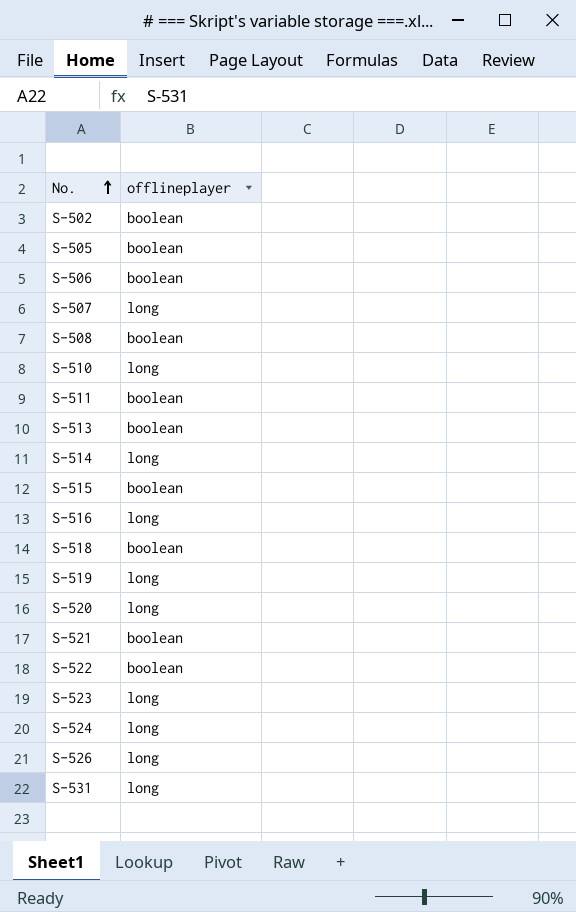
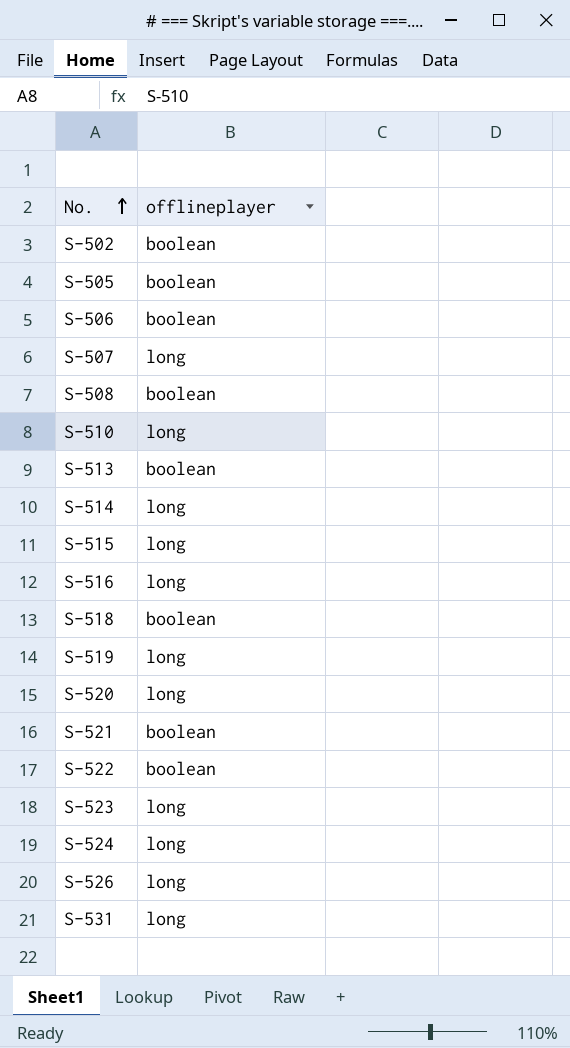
row S-511: boolean -> none
S-515 | offlineplayer: boolean -> long

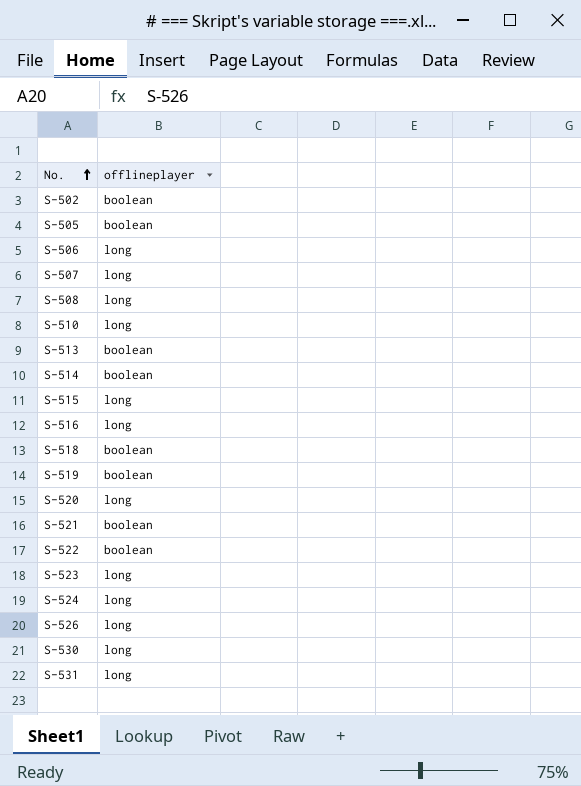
S-506 | offlineplayer: boolean -> long
S-508 | offlineplayer: boolean -> long
S-514 | offlineplayer: long -> boolean
S-519 | offlineplayer: long -> boolean
row S-530: none -> long

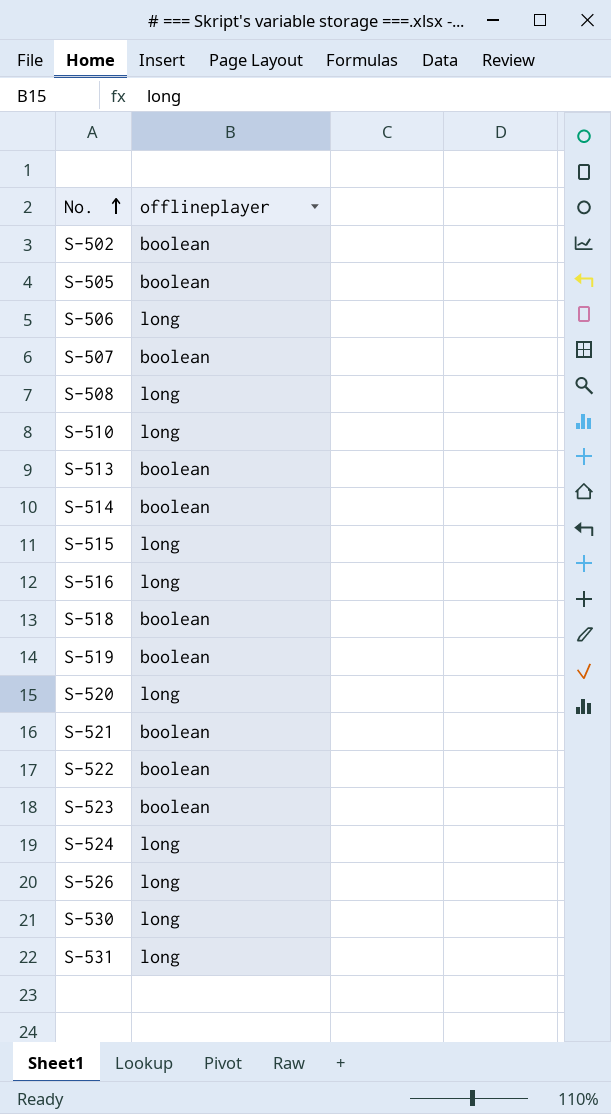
S-507 | offlineplayer: long -> boolean
S-523 | offlineplayer: long -> boolean

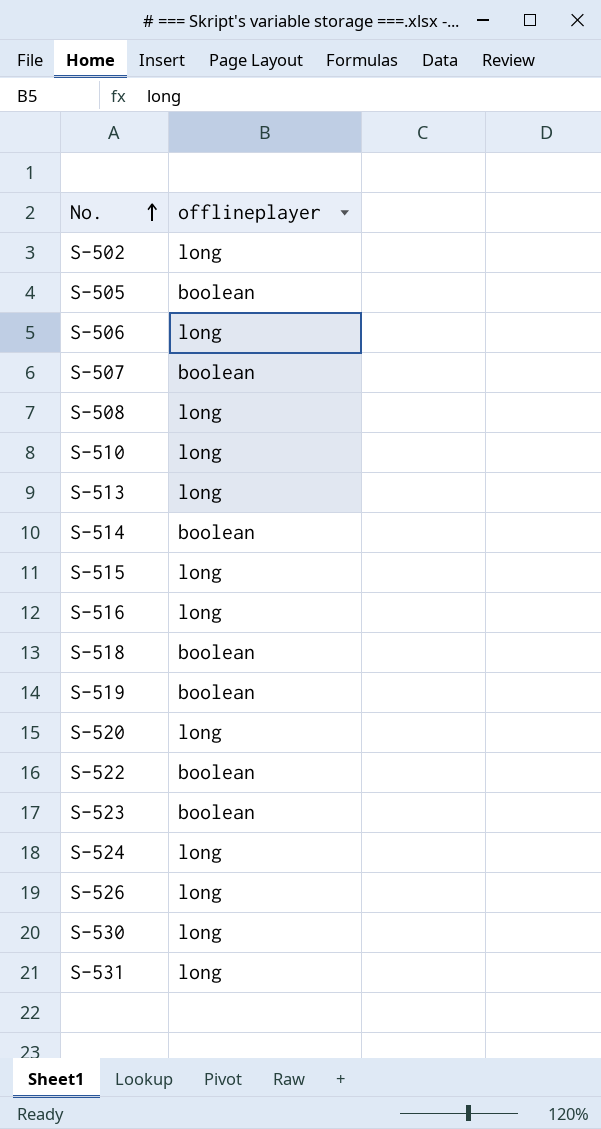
row S-521: boolean -> none
S-502 | offlineplayer: boolean -> long
S-513 | offlineplayer: boolean -> long

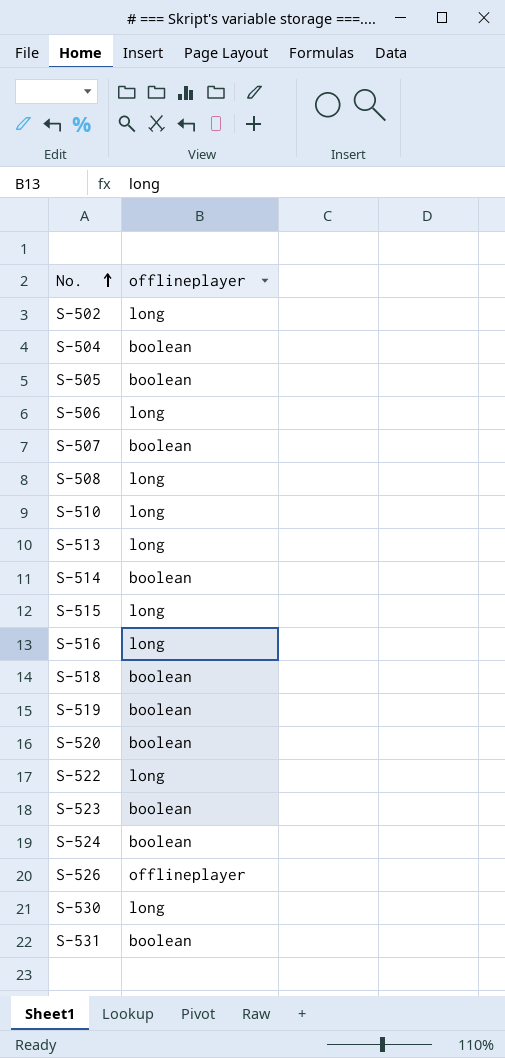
row S-504: none -> boolean
S-520 | offlineplayer: long -> boolean
S-522 | offlineplayer: boolean -> long
S-524 | offlineplayer: long -> boolean
S-526 | offlineplayer: long -> offlineplayer
S-531 | offlineplayer: long -> boolean

